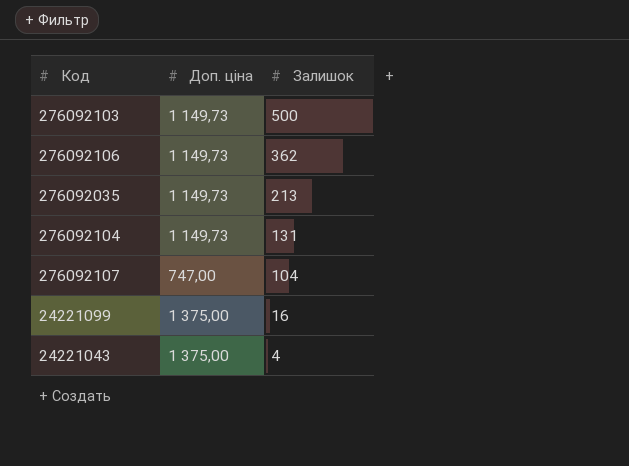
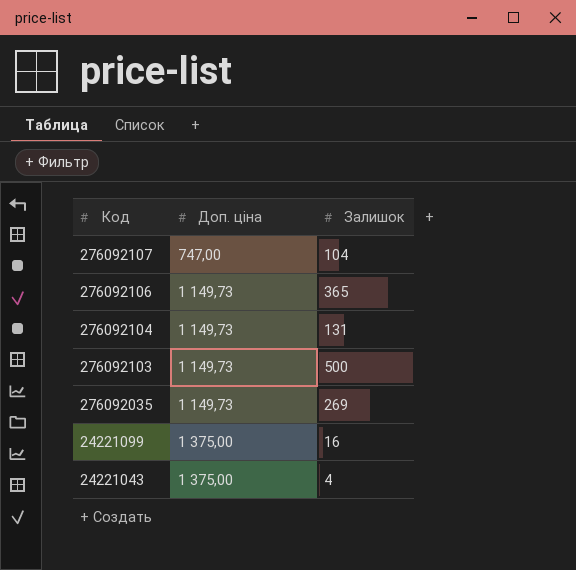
row order: Залишок descending -> Код descending
276092106 | Залишок: 362 -> 365
276092035 | Залишок: 213 -> 269

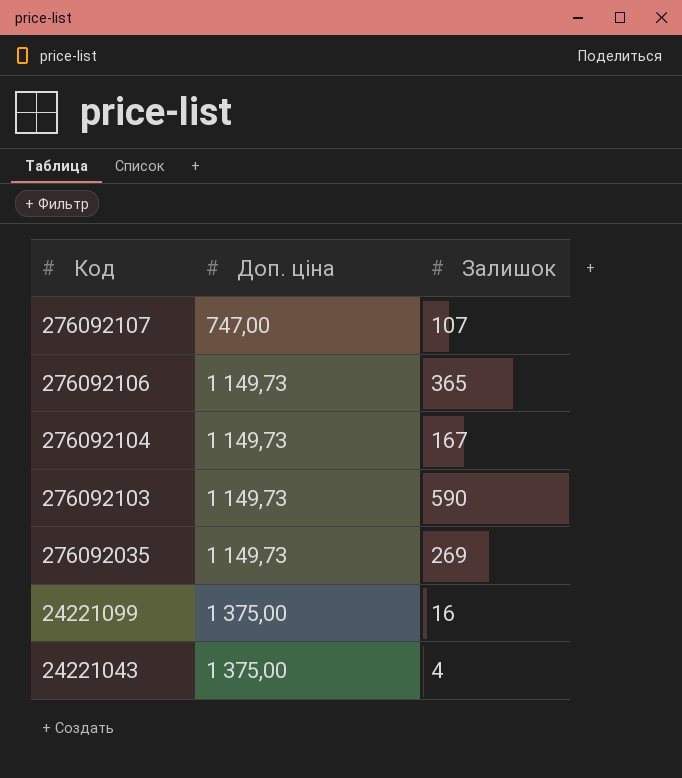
276092107 | Залишок: 104 -> 107
276092104 | Залишок: 131 -> 167
276092103 | Залишок: 500 -> 590

